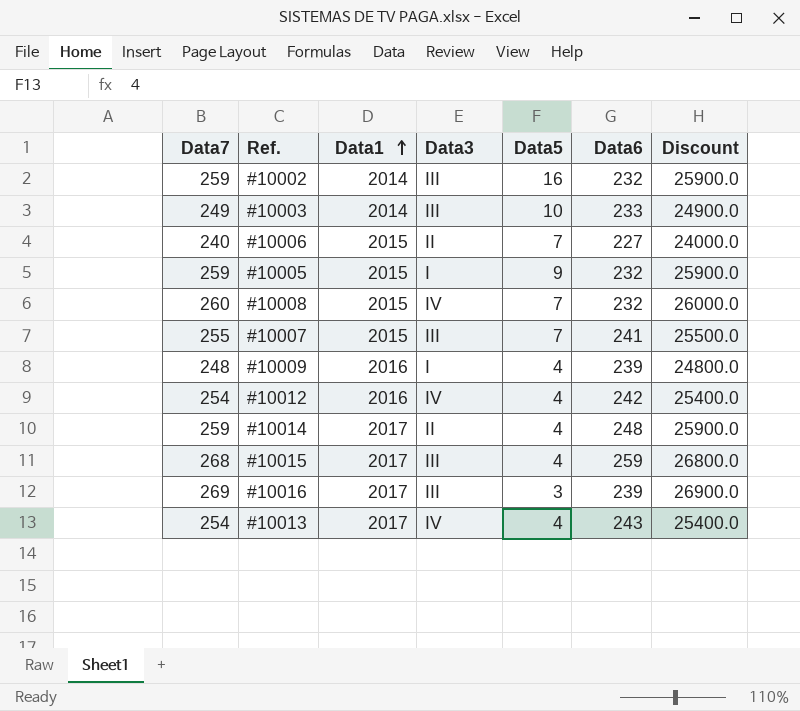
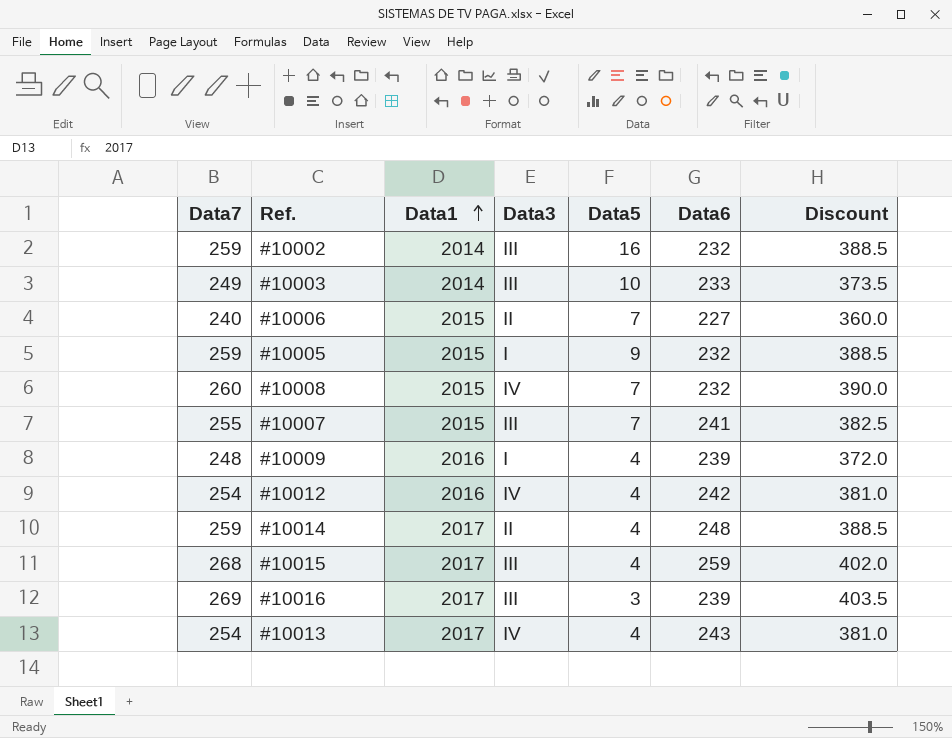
column Discount | formula: [Data7] * 100 -> [Data7] * 1.5

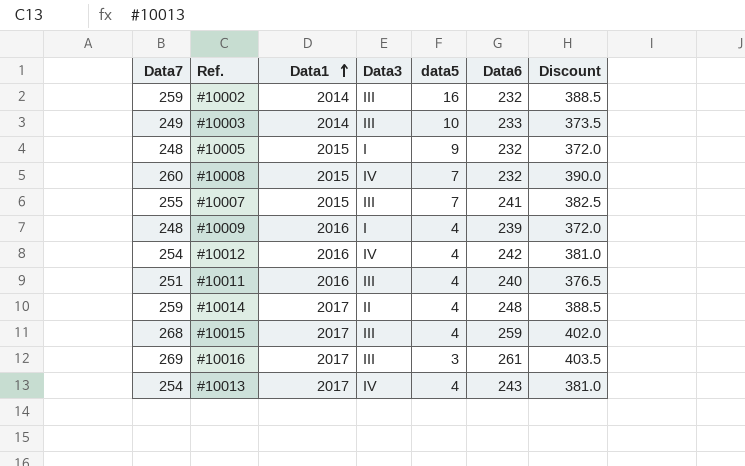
column name: Data5 -> data5
row #10006: 240 | 2015 | II | 7 | 227 | 360.0 -> none
#10005 | Data7: 259 -> 248
#10005 | Discount: 388.5 -> 372.0
row #10011: none -> 251 | 2016 | III | 4 | 240 | 376.5
#10016 | Data6: 239 -> 261

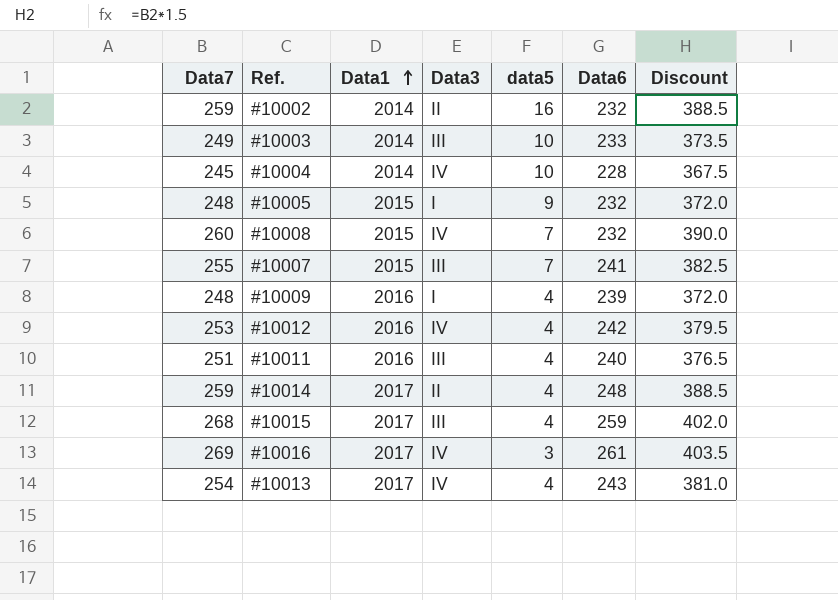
#10002 | Data3: III -> II
row #10004: none -> 245 | 2014 | IV | 10 | 228 | 367.5
#10012 | Data7: 254 -> 253
#10012 | Discount: 381.0 -> 379.5
#10016 | Data3: III -> IV

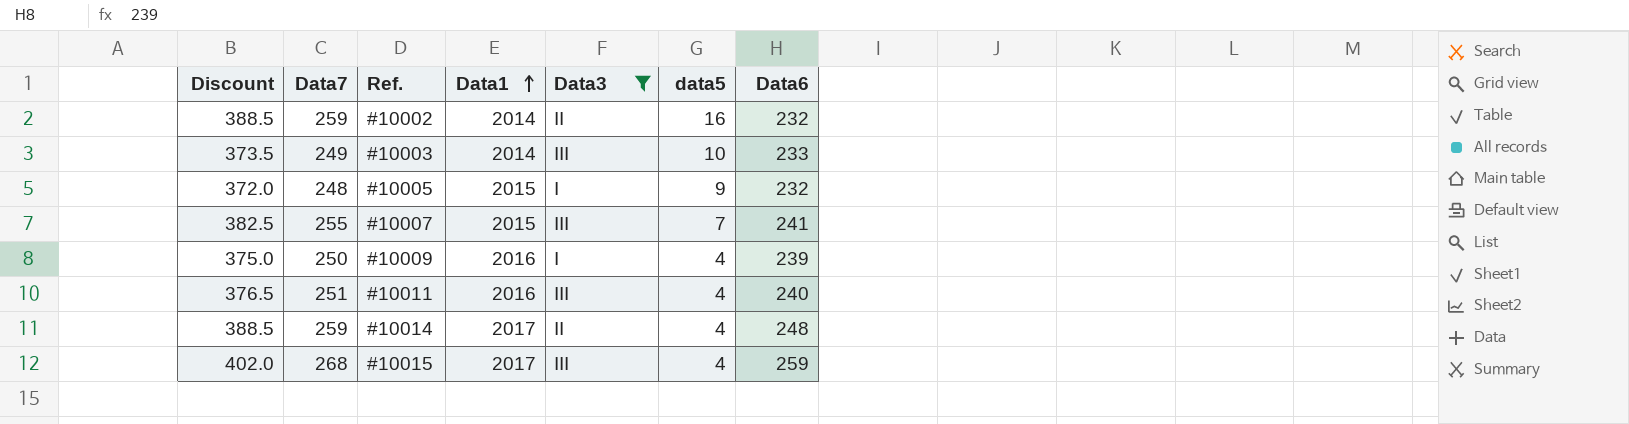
filter: none -> Data3 != IV
column Discount | position: 7 -> 1
#10009 | Discount: 372.0 -> 375.0
#10009 | Data7: 248 -> 250

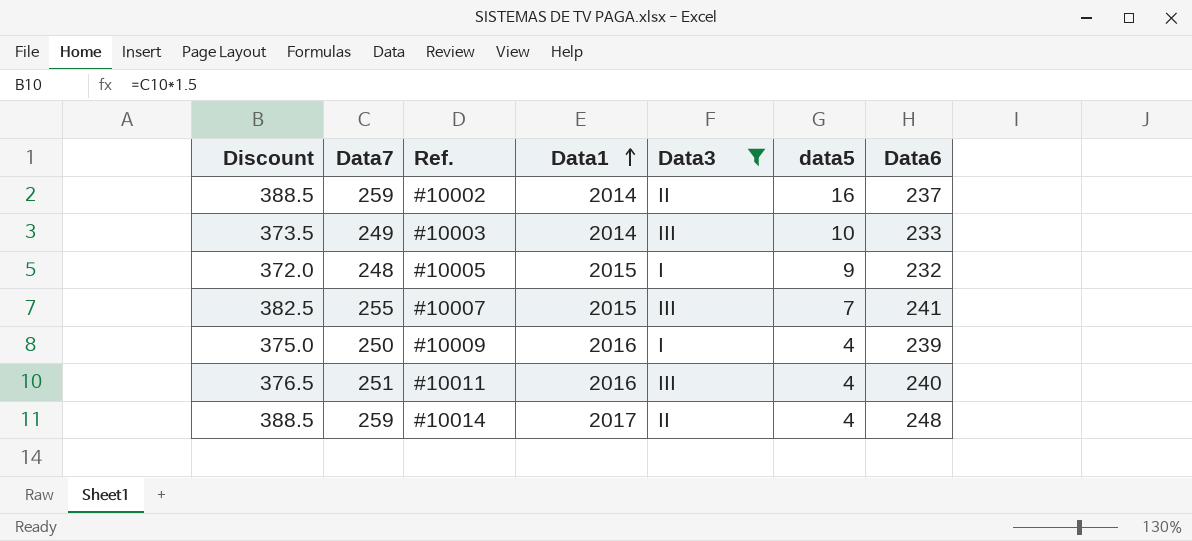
row #10015: 402.0 | 268 | 2017 | III | 4 | 259 -> none
#10002 | Data6: 232 -> 237

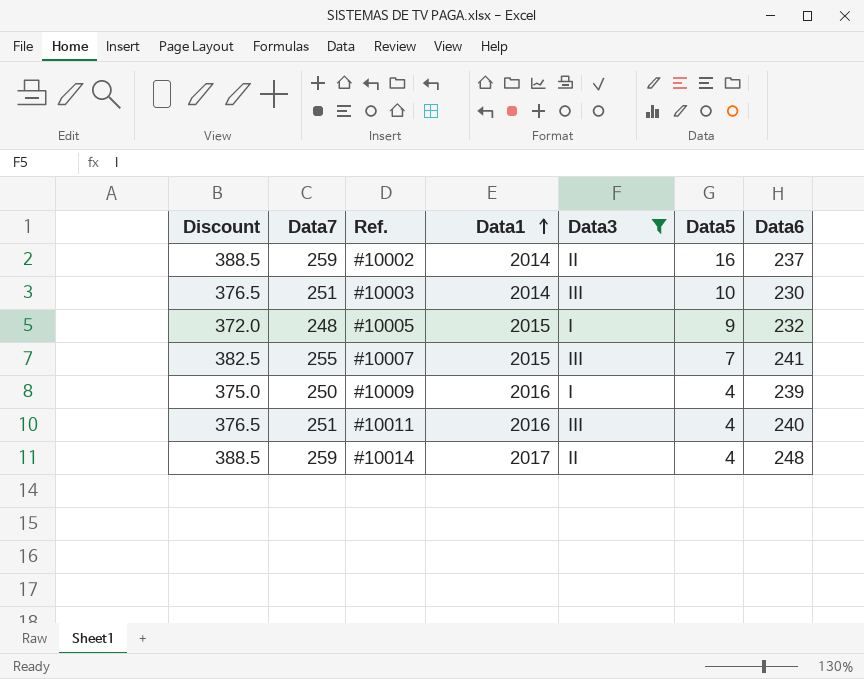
column name: data5 -> Data5
#10003 | Discount: 373.5 -> 376.5
#10003 | Data7: 249 -> 251
#10003 | Data6: 233 -> 230

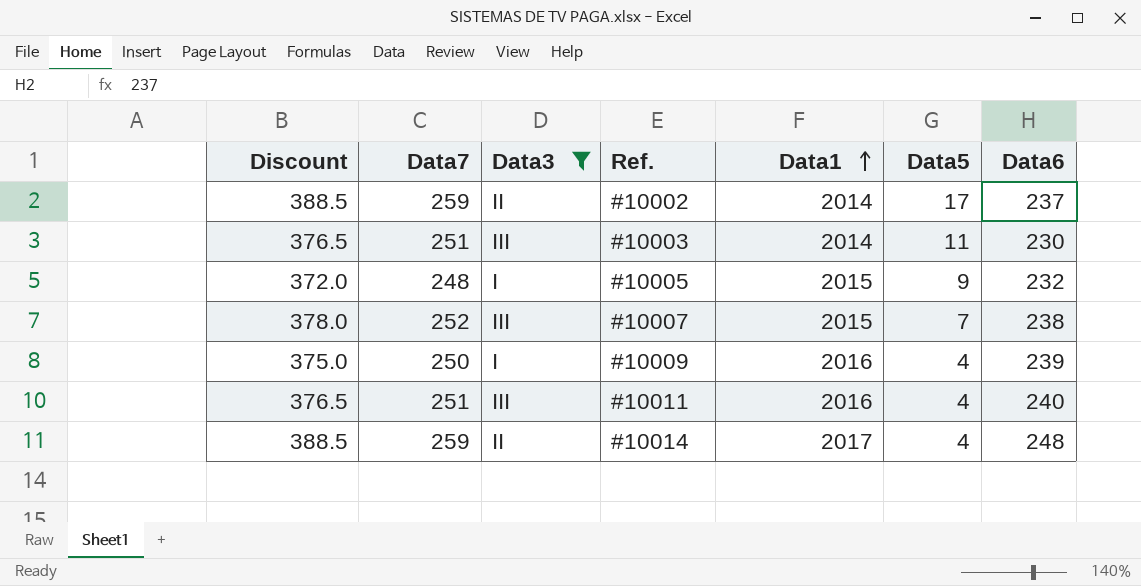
column Data3 | position: 5 -> 3
#10002 | Data5: 16 -> 17
#10003 | Data5: 10 -> 11
#10007 | Discount: 382.5 -> 378.0
#10007 | Data7: 255 -> 252
#10007 | Data6: 241 -> 238

